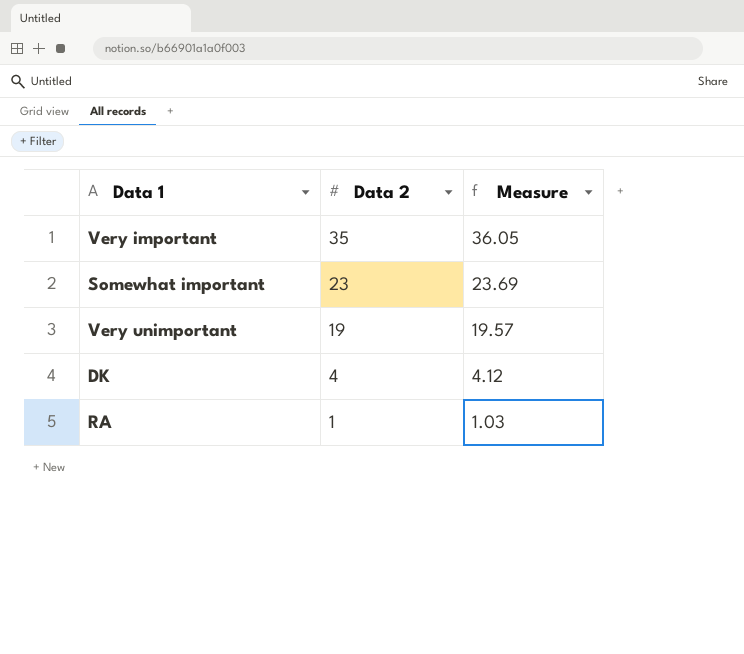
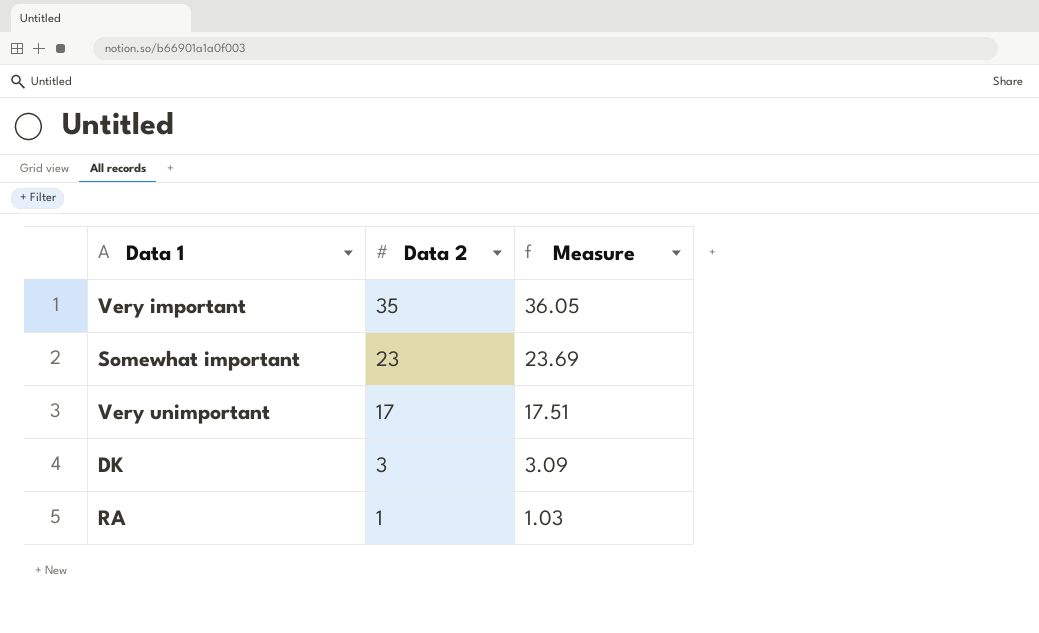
Very unimportant | Data 2: 19 -> 17
Very unimportant | Measure: 19.57 -> 17.51
DK | Data 2: 4 -> 3
DK | Measure: 4.12 -> 3.09

